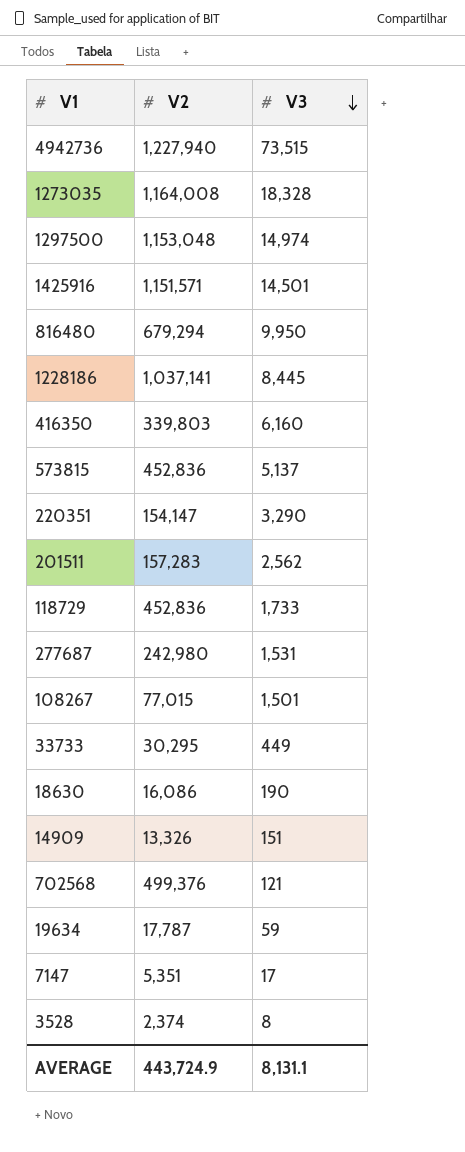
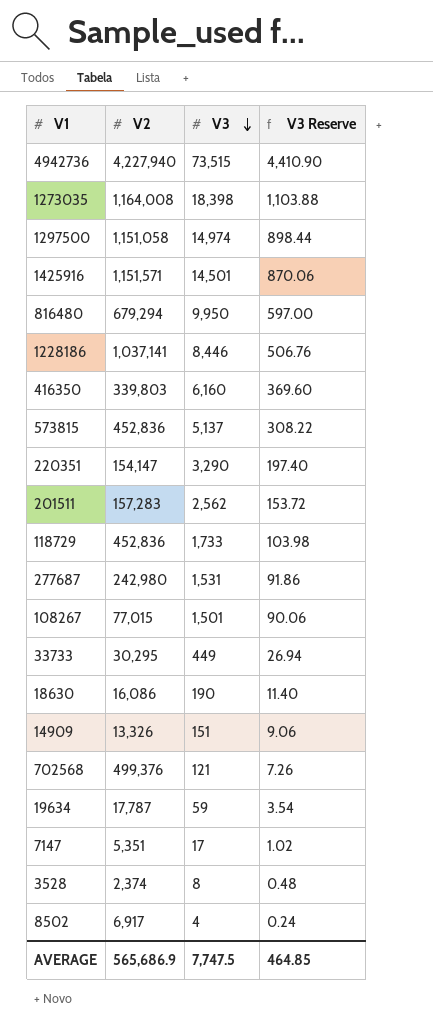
column V3 Reserve | formula: none -> [V3] * 0.06
4942736 | V2: 1,227,940 -> 4,227,940
1273035 | V3: 18,328 -> 18,398
1297500 | V2: 1,153,048 -> 1,151,058
1228186 | V3: 8,445 -> 8,446
row 8502: none -> 6,917 | 4 | 0.24
AVERAGE | V2: 443,724.9 -> 565,686.9
AVERAGE | V3: 8,131.1 -> 7,747.5

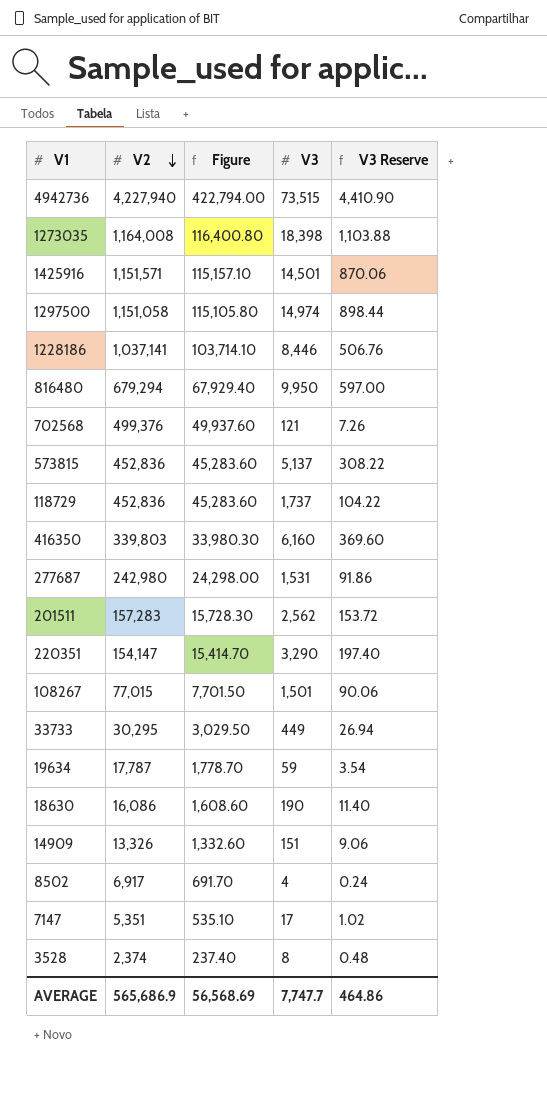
row order: V3 descending -> V2 descending
column Figure | formula: none -> [V2] * 0.1
118729 | V3: 1,733 -> 1,737
118729 | V3 Reserve: 103.98 -> 104.22
AVERAGE | V3: 7,747.5 -> 7,747.7
AVERAGE | V3 Reserve: 464.85 -> 464.86

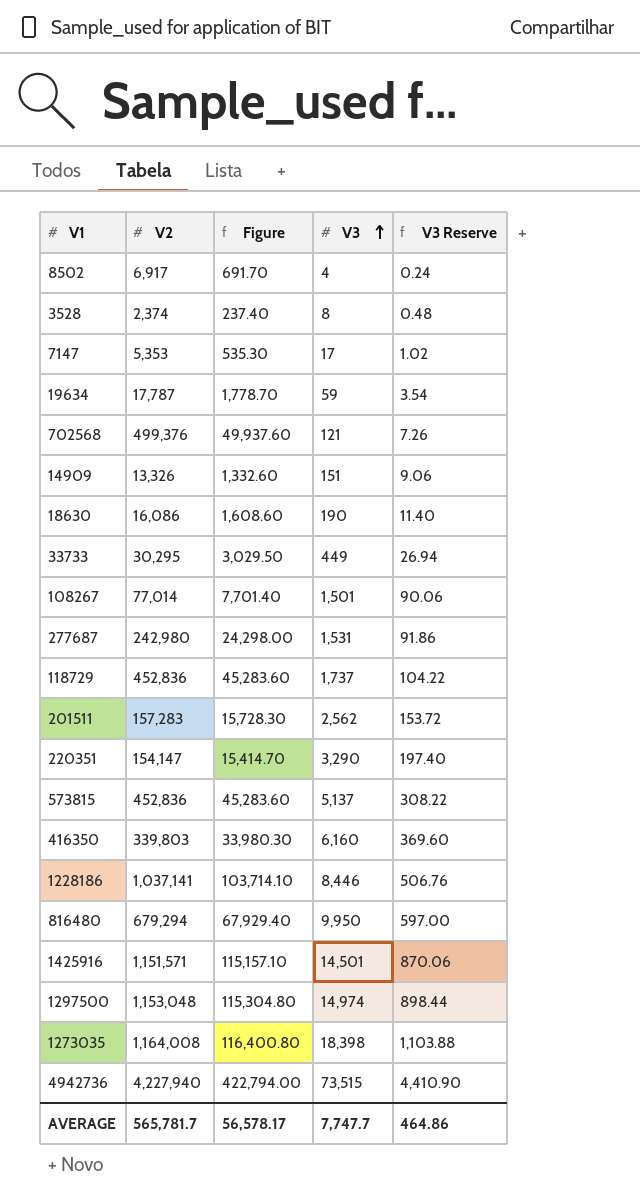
row order: V2 descending -> V3 ascending
7147 | V2: 5,351 -> 5,353
7147 | Figure: 535.10 -> 535.30
108267 | V2: 77,015 -> 77,014
108267 | Figure: 7,701.50 -> 7,701.40
1297500 | V2: 1,151,058 -> 1,153,048
1297500 | Figure: 115,105.80 -> 115,304.80
AVERAGE | V2: 565,686.9 -> 565,781.7
AVERAGE | Figure: 56,568.69 -> 56,578.17

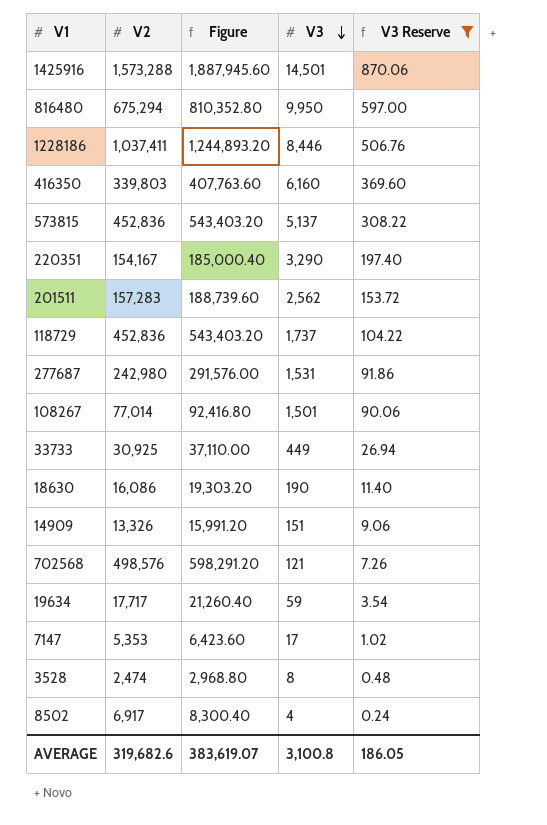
filter: none -> V3 Reserve <= 870.06
row order: V3 ascending -> V3 descending
column Figure | formula: [V2] * 0.1 -> [V2] * 1.2
1425916 | V2: 1,151,571 -> 1,573,288
816480 | V2: 679,294 -> 675,294
1228186 | V2: 1,037,141 -> 1,037,411
220351 | V2: 154,147 -> 154,167
33733 | V2: 30,295 -> 30,925
702568 | V2: 499,376 -> 498,576
19634 | V2: 17,787 -> 17,717
3528 | V2: 2,374 -> 2,474
AVERAGE | V2: 565,781.7 -> 319,682.6
AVERAGE | Figure: 56,578.17 -> 383,619.07
AVERAGE | V3: 7,747.7 -> 3,100.8
AVERAGE | V3 Reserve: 464.86 -> 186.05

